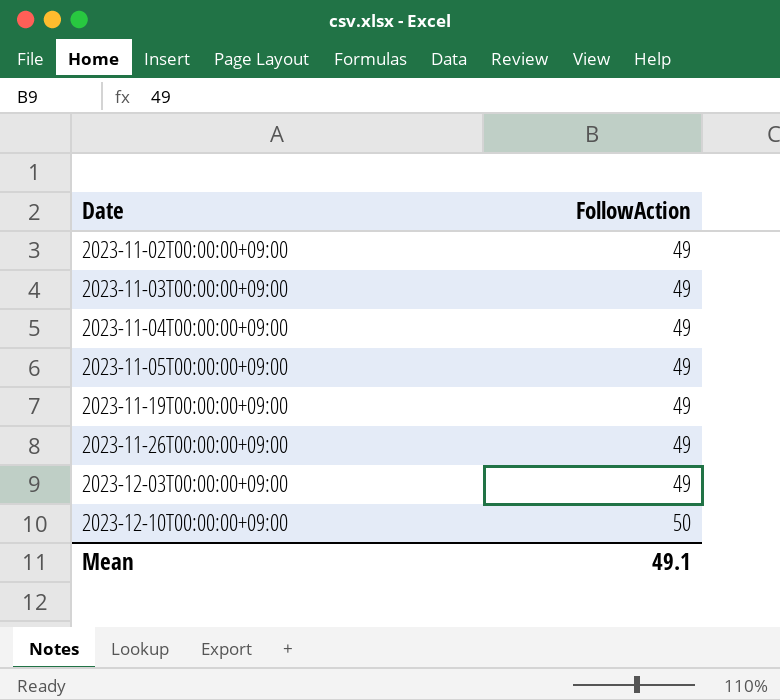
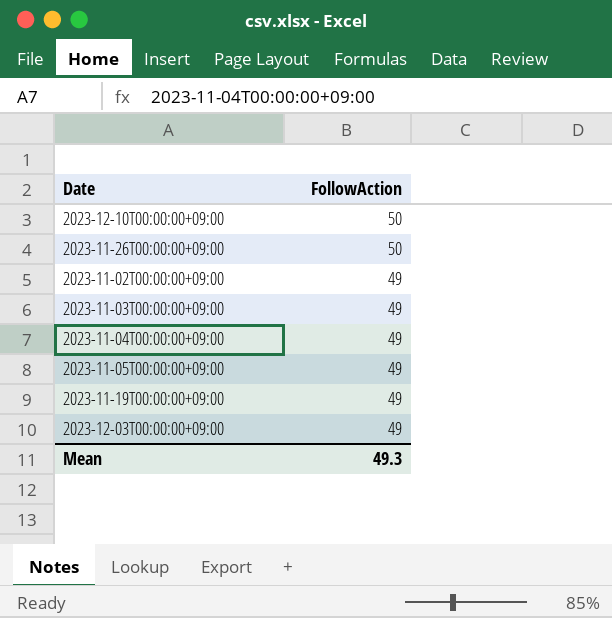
row order: Date ascending -> FollowAction descending
2023-11-26T00:00:00+09:00 | FollowAction: 49 -> 50
Mean | FollowAction: 49.1 -> 49.3

